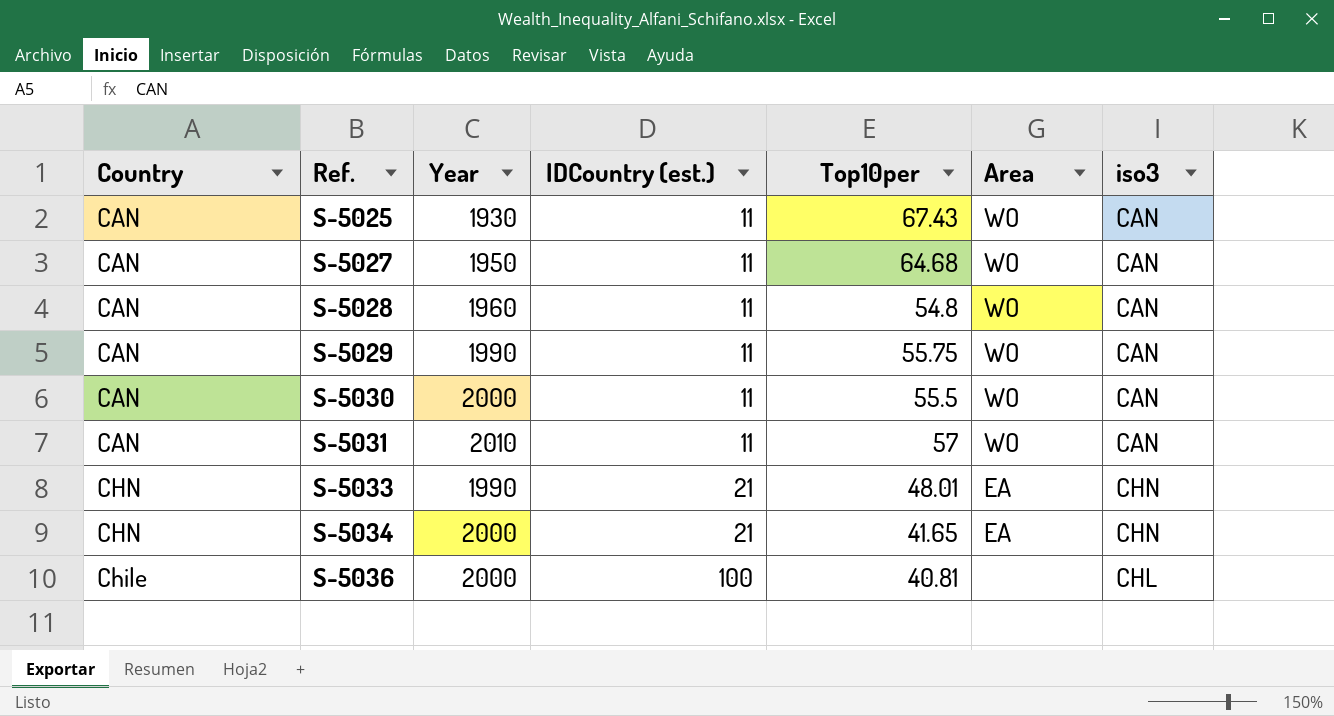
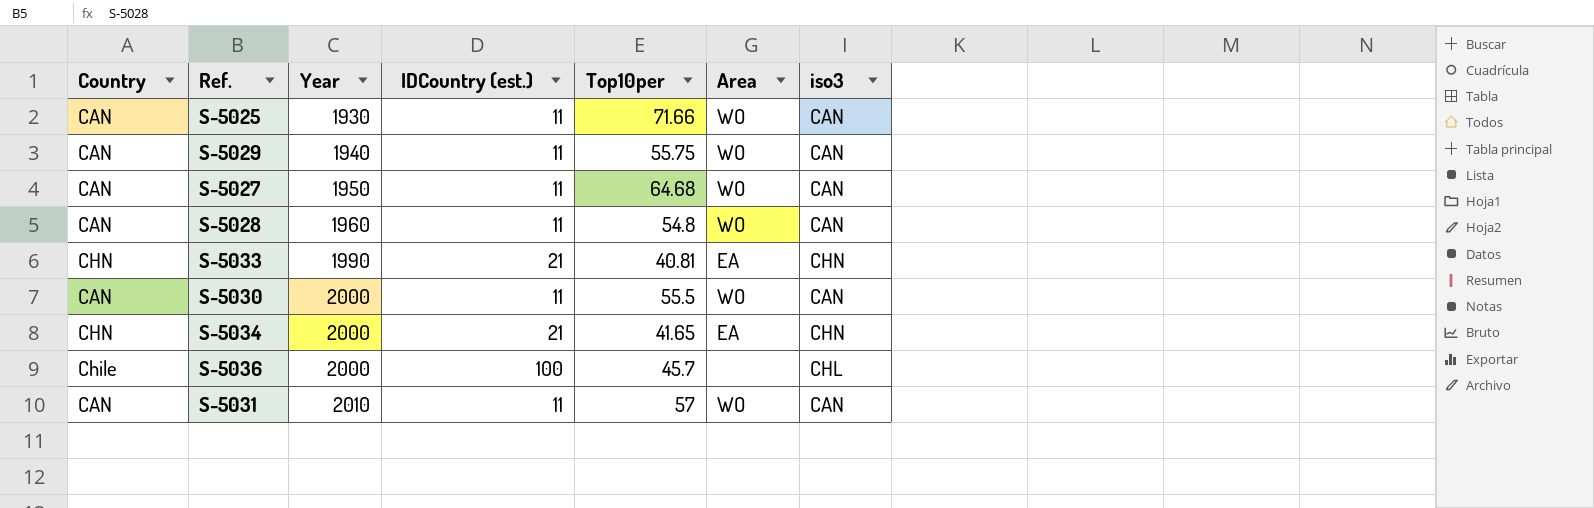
row order: Ref. ascending -> Year ascending
S-5025 | Top10per: 67.43 -> 71.66
S-5029 | Year: 1990 -> 1940
S-5033 | Top10per: 48.01 -> 40.81
S-5036 | Top10per: 40.81 -> 45.7

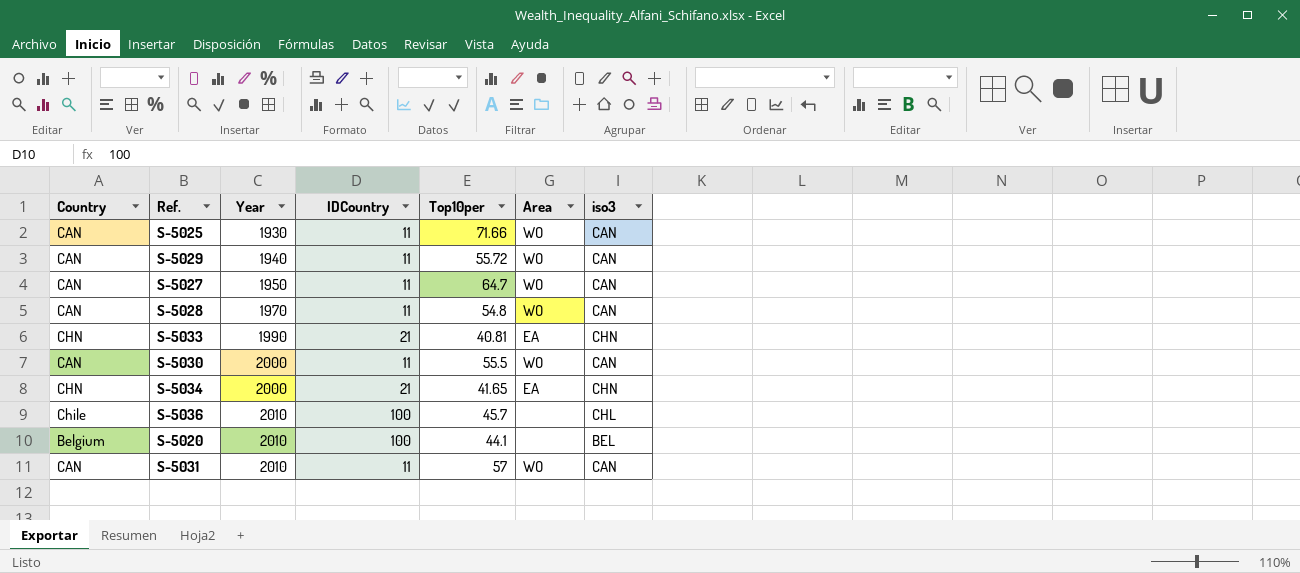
column name: IDCountry (est.) -> IDCountry
S-5029 | Top10per: 55.75 -> 55.72
S-5027 | Top10per: 64.68 -> 64.7
S-5028 | Year: 1960 -> 1970
S-5036 | Year: 2000 -> 2010
row S-5020: none -> Belgium | 2010 | 100 | 44.1 | none | BEL

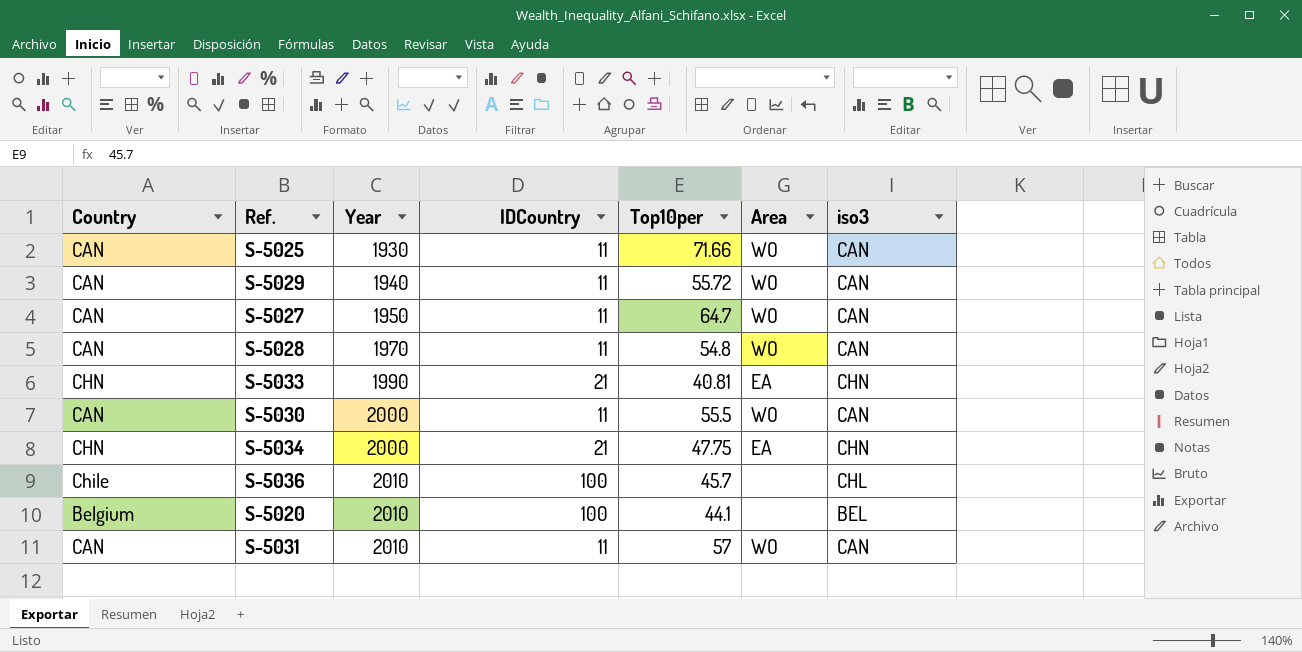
S-5034 | Top10per: 41.65 -> 47.75

